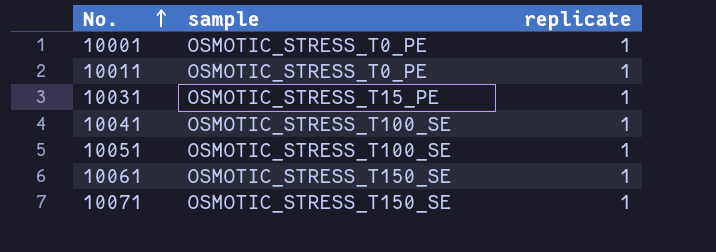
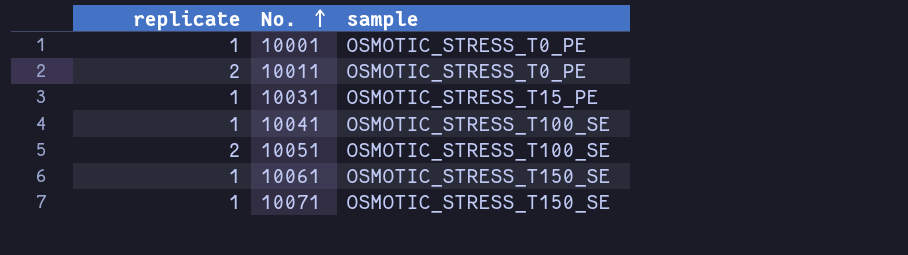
column replicate | position: 3 -> 1
10011 | replicate: 1 -> 2
10051 | replicate: 1 -> 2

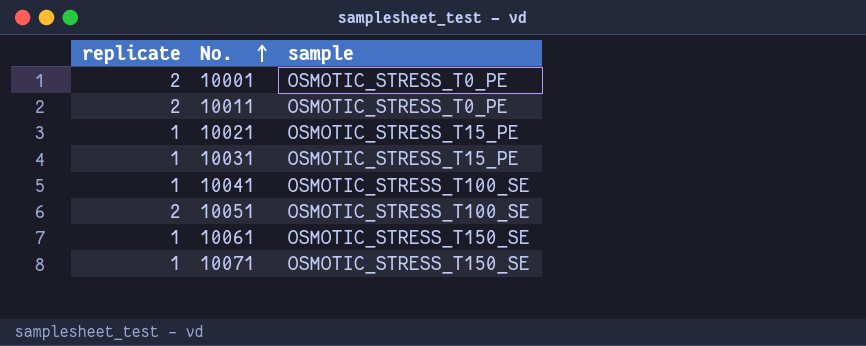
10001 | replicate: 1 -> 2
row 10021: none -> 1 | OSMOTIC_STRESS_T15_PE

